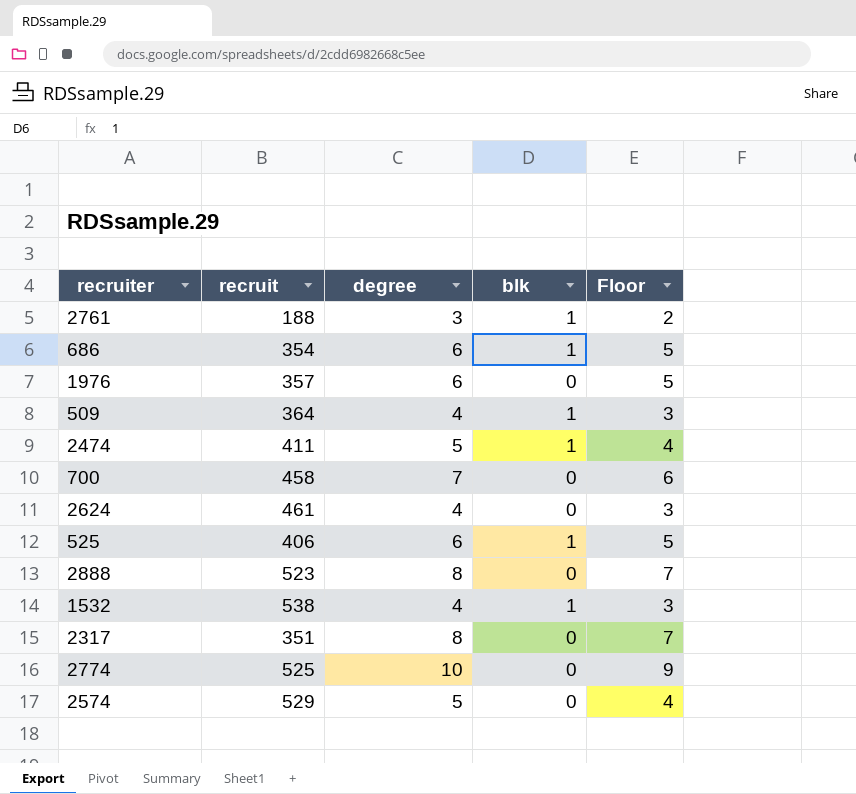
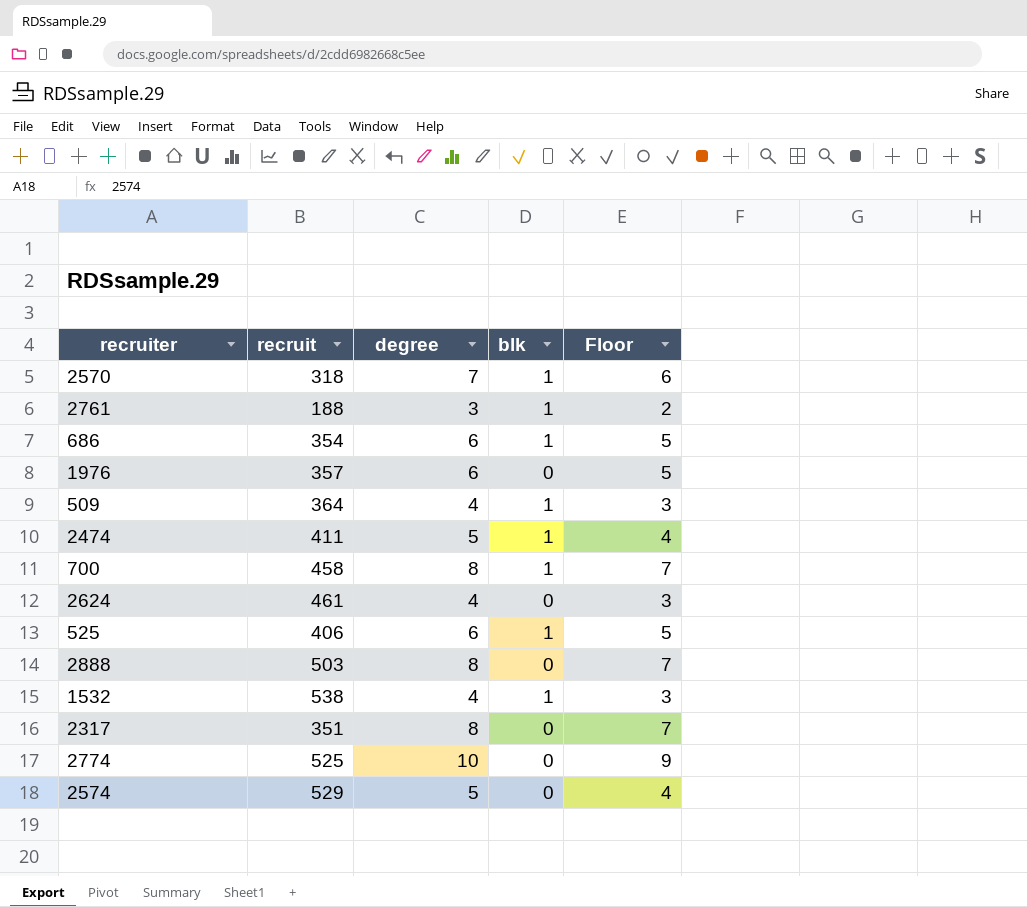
row 2570: none -> 318 | 7 | 1 | 6
700 | degree: 7 -> 8
700 | blk: 0 -> 1
700 | Floor: 6 -> 7
2888 | recruit: 523 -> 503

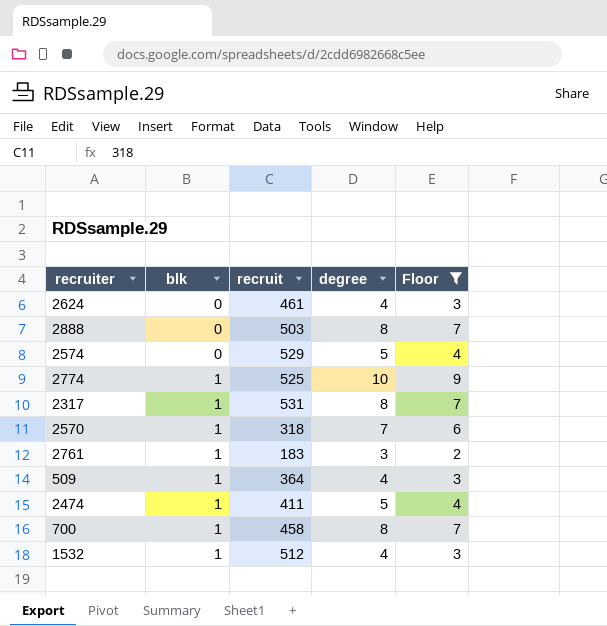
filter: none -> Floor != 5
row order: none -> blk ascending
column blk | position: 4 -> 2
2774 | blk: 0 -> 1
2317 | blk: 0 -> 1
2317 | recruit: 351 -> 531
2761 | recruit: 188 -> 183
1532 | recruit: 538 -> 512

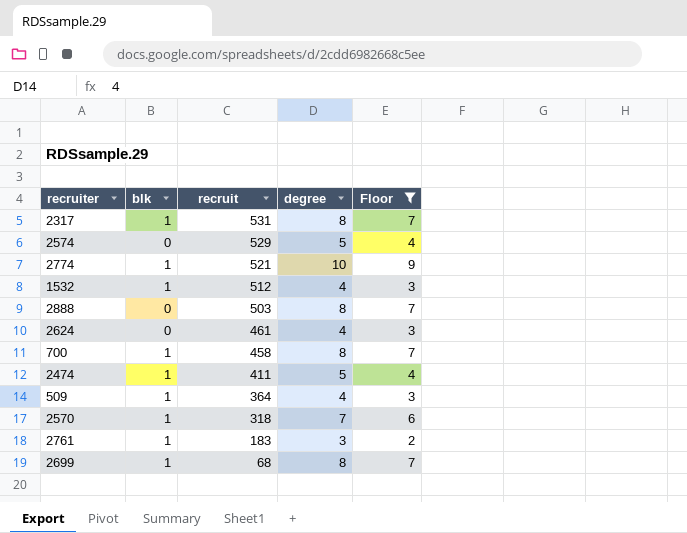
row order: blk ascending -> recruit descending
2774 | recruit: 525 -> 521
row 2699: none -> 1 | 68 | 8 | 7

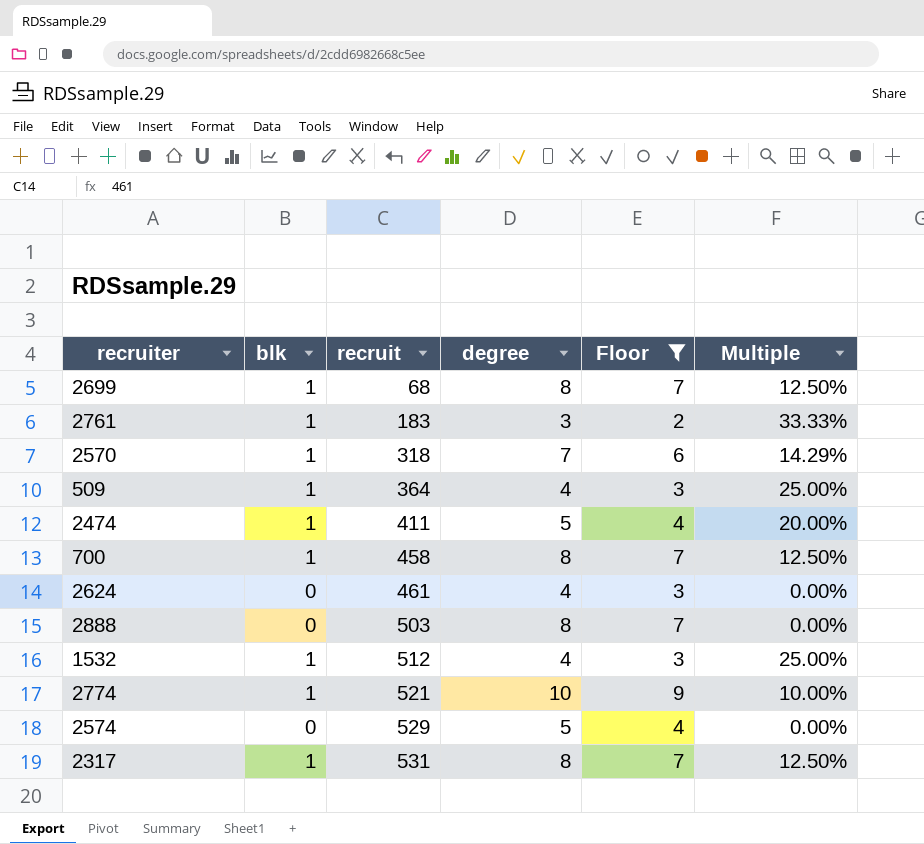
row order: recruit descending -> recruit ascending
column Multiple | formula: none -> [blk] / [degree]

